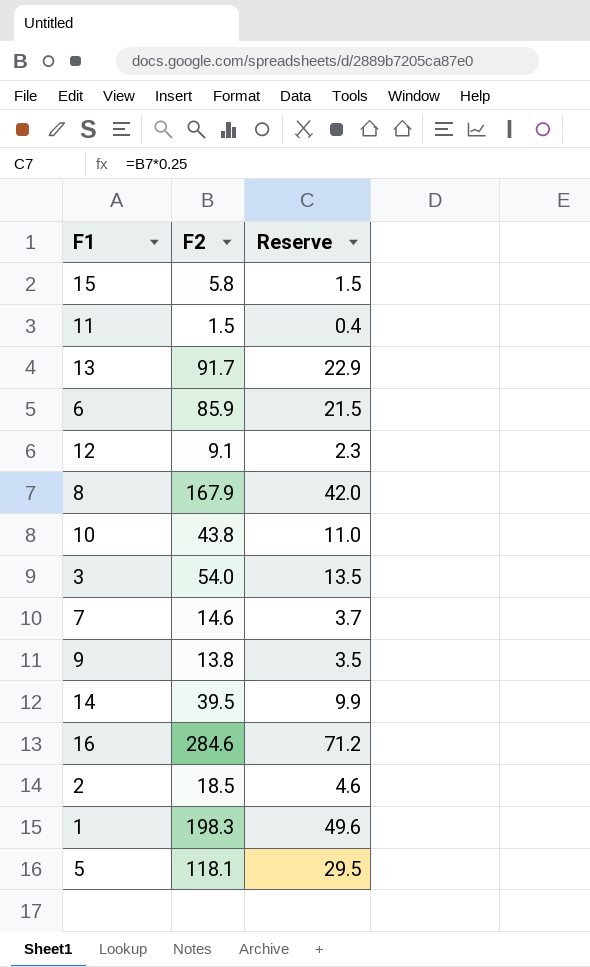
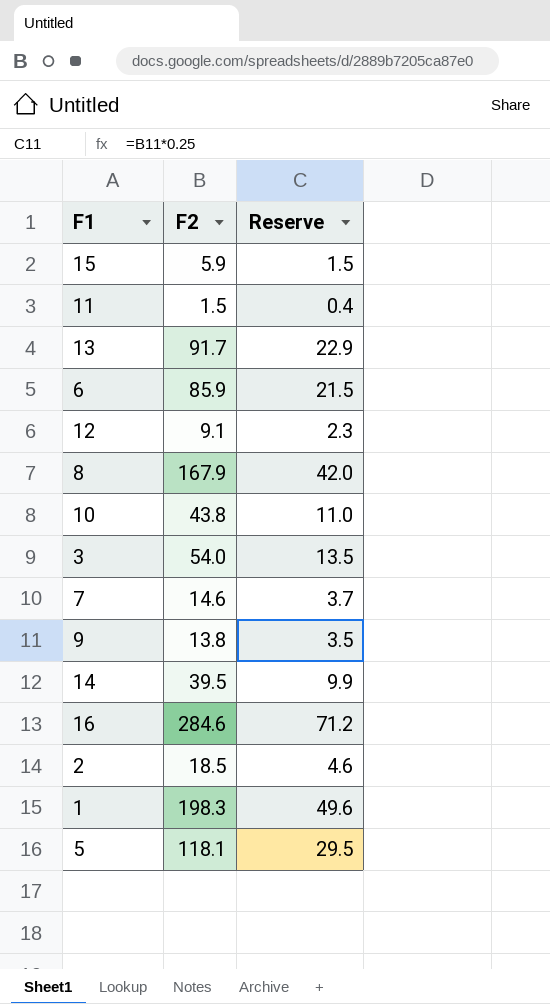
15 | F2: 5.8 -> 5.9

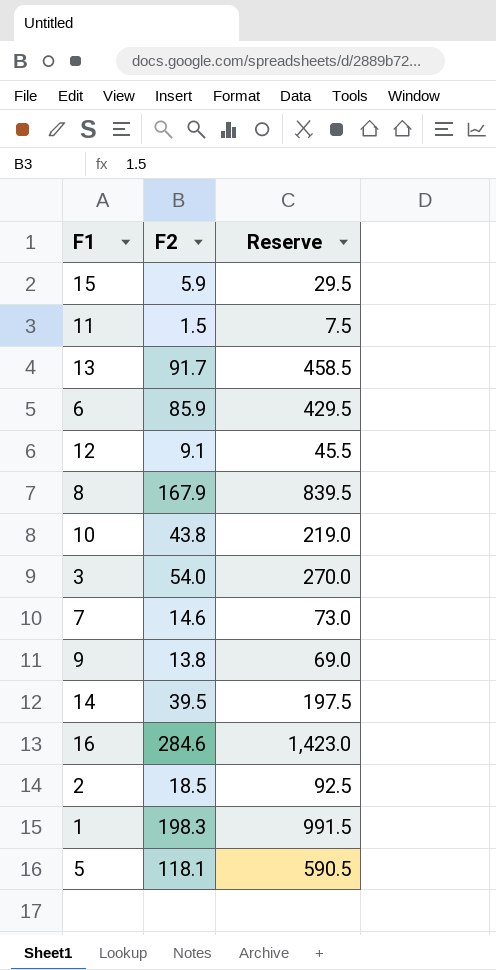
column Reserve | formula: [F2] * 0.25 -> [F2] * 5

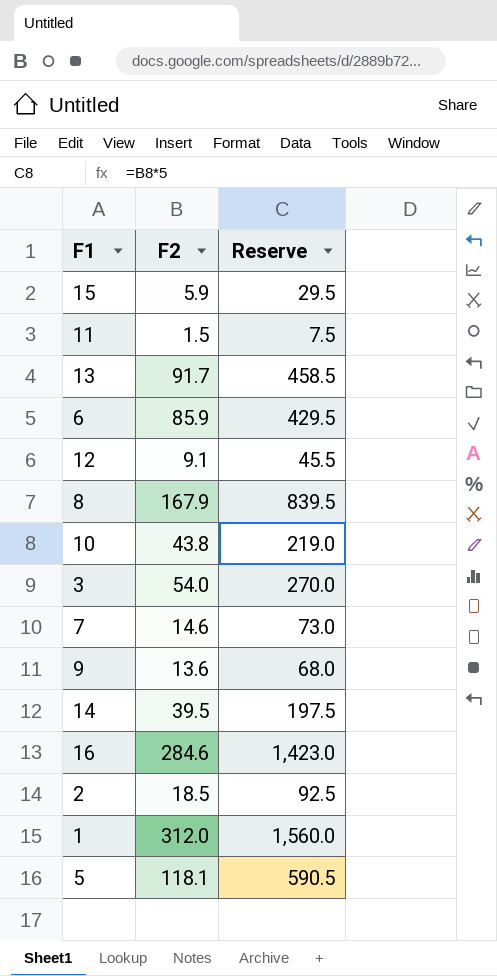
9 | F2: 13.8 -> 13.6
9 | Reserve: 69.0 -> 68.0
1 | F2: 198.3 -> 312.0
1 | Reserve: 991.5 -> 1,560.0

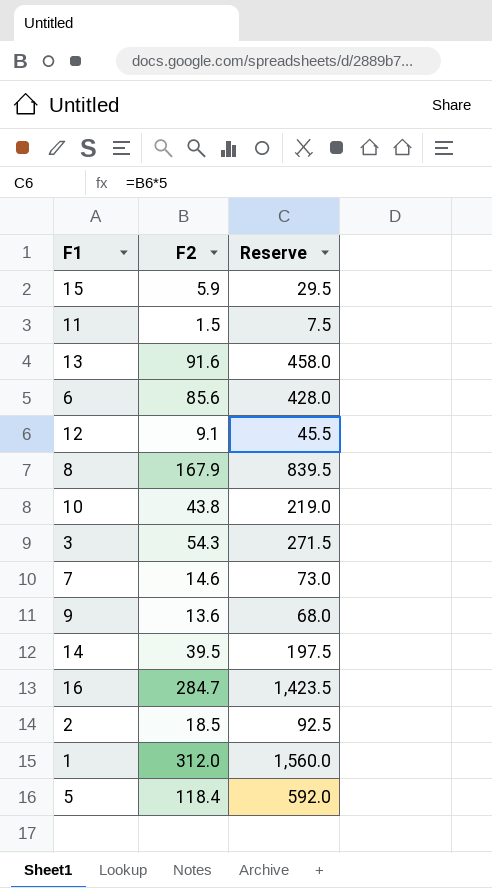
13 | F2: 91.7 -> 91.6
13 | Reserve: 458.5 -> 458.0
6 | F2: 85.9 -> 85.6
6 | Reserve: 429.5 -> 428.0
3 | F2: 54.0 -> 54.3
3 | Reserve: 270.0 -> 271.5
16 | F2: 284.6 -> 284.7
16 | Reserve: 1,423.0 -> 1,423.5
5 | F2: 118.1 -> 118.4
5 | Reserve: 590.5 -> 592.0

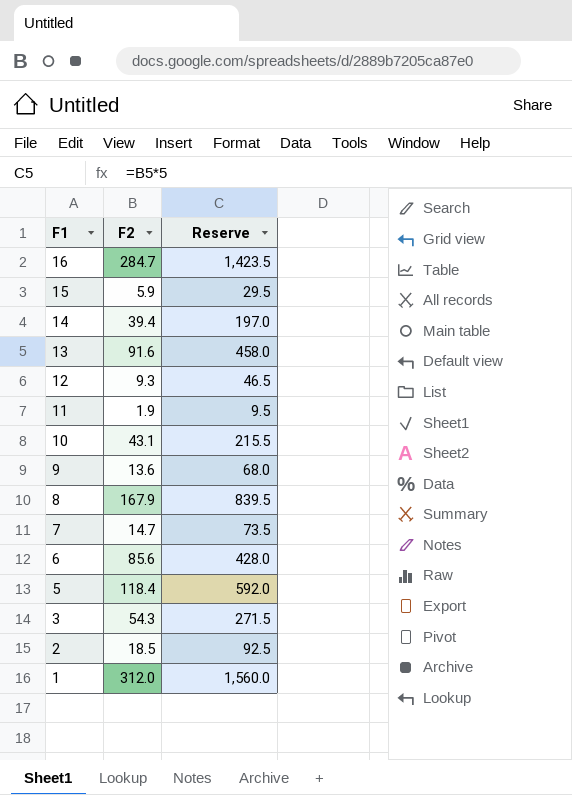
row order: none -> F1 descending
14 | F2: 39.5 -> 39.4
14 | Reserve: 197.5 -> 197.0
12 | F2: 9.1 -> 9.3
12 | Reserve: 45.5 -> 46.5
11 | F2: 1.5 -> 1.9
11 | Reserve: 7.5 -> 9.5
10 | F2: 43.8 -> 43.1
10 | Reserve: 219.0 -> 215.5
7 | F2: 14.6 -> 14.7
7 | Reserve: 73.0 -> 73.5

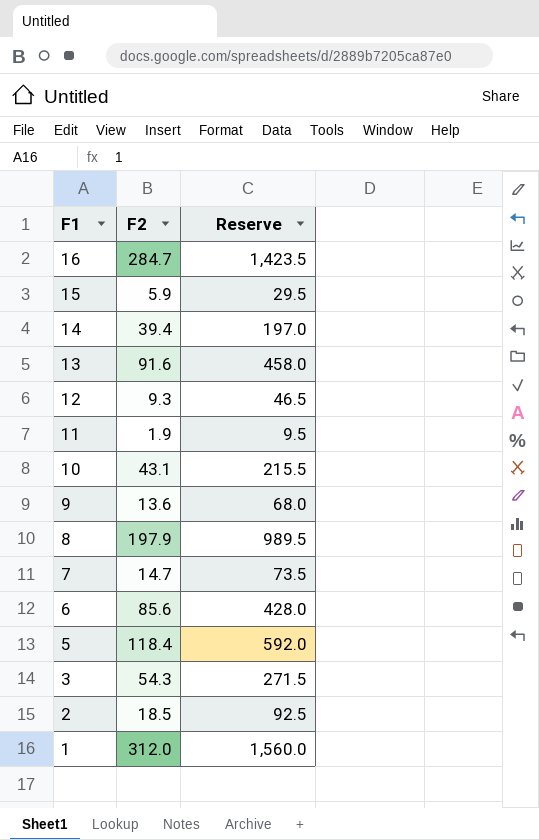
8 | F2: 167.9 -> 197.9
8 | Reserve: 839.5 -> 989.5

